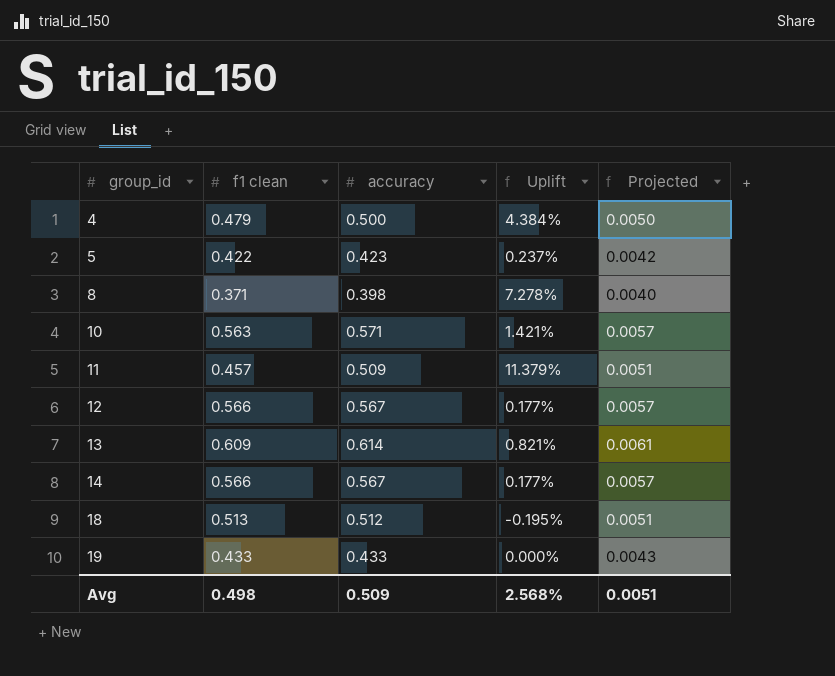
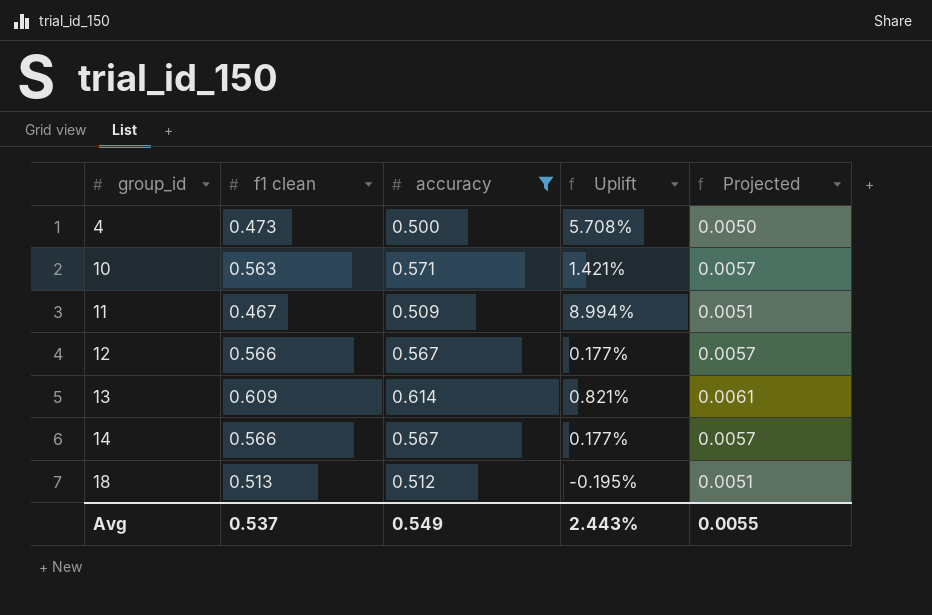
filter: none -> accuracy >= 0.500
4 | f1 clean: 0.479 -> 0.473
4 | Uplift: 4.384% -> 5.708%
11 | f1 clean: 0.457 -> 0.467
11 | Uplift: 11.379% -> 8.994%
Avg | f1 clean: 0.498 -> 0.537
Avg | accuracy: 0.509 -> 0.549
Avg | Uplift: 2.568% -> 2.443%
Avg | Projected: 0.0051 -> 0.0055

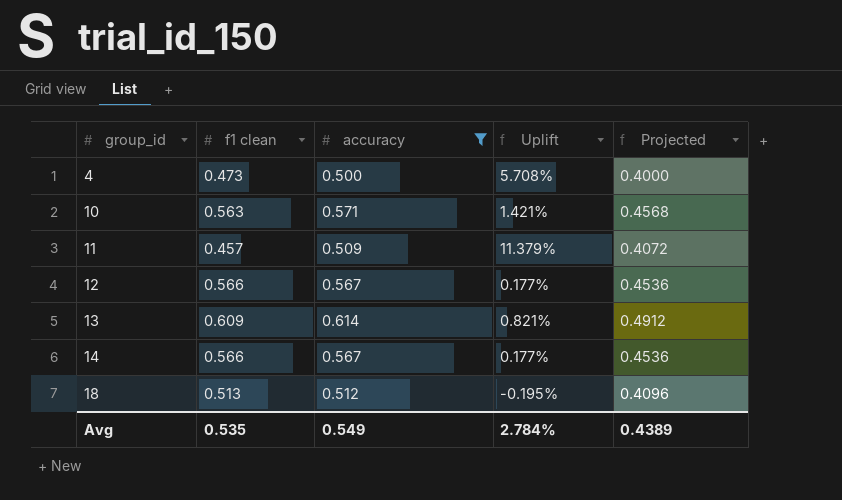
column Projected | formula: [accuracy] * 0.01 -> [accuracy] * 0.8
11 | f1 clean: 0.467 -> 0.457
11 | Uplift: 8.994% -> 11.379%
Avg | f1 clean: 0.537 -> 0.535
Avg | Uplift: 2.443% -> 2.784%
Avg | Projected: 0.0055 -> 0.4389

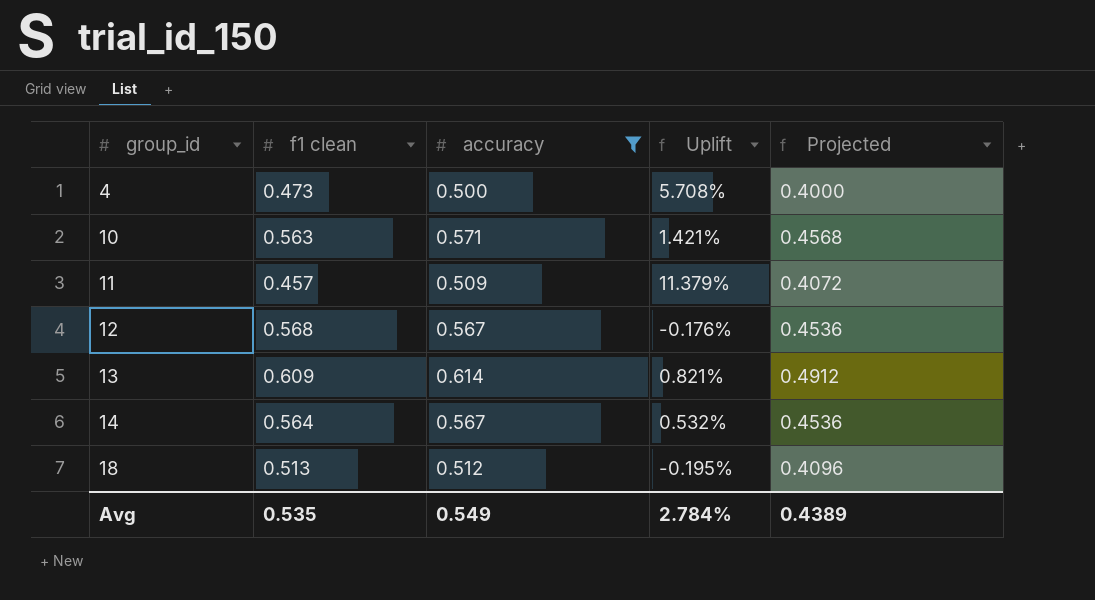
12 | f1 clean: 0.566 -> 0.568
12 | Uplift: 0.177% -> -0.176%
14 | f1 clean: 0.566 -> 0.564
14 | Uplift: 0.177% -> 0.532%

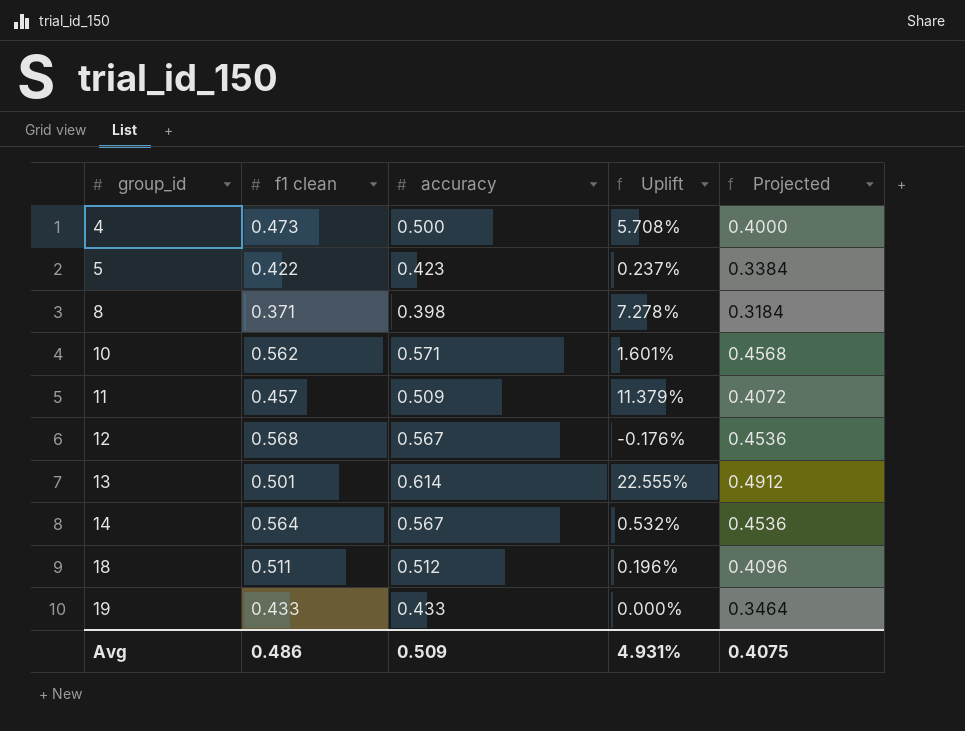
filter: accuracy >= 0.500 -> none
10 | f1 clean: 0.563 -> 0.562
10 | Uplift: 1.421% -> 1.601%
13 | f1 clean: 0.609 -> 0.501
13 | Uplift: 0.821% -> 22.555%
18 | f1 clean: 0.513 -> 0.511
18 | Uplift: -0.195% -> 0.196%
Avg | f1 clean: 0.535 -> 0.486
Avg | accuracy: 0.549 -> 0.509
Avg | Uplift: 2.784% -> 4.931%
Avg | Projected: 0.4389 -> 0.4075

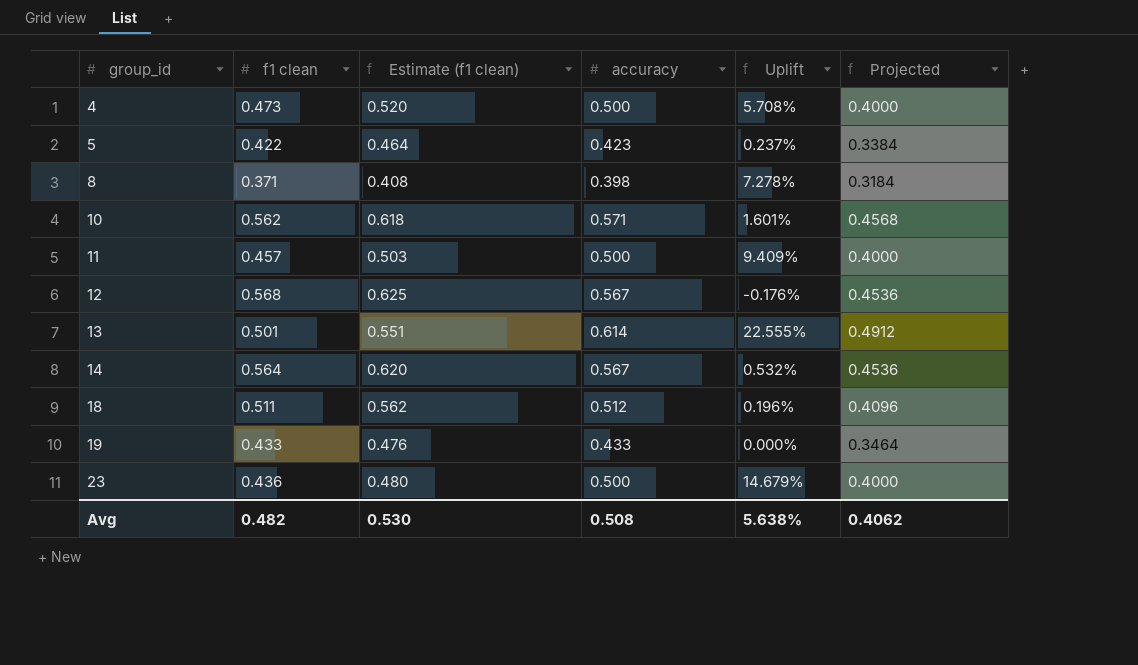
column Estimate (f1 clean) | formula: none -> [f1 clean] * 1.1
11 | accuracy: 0.509 -> 0.500
11 | Uplift: 11.379% -> 9.409%
11 | Projected: 0.4072 -> 0.4000
row 23: none -> 0.436 | 0.480 | 0.500 | 14.679% | 0.4000
Avg | f1 clean: 0.486 -> 0.482
Avg | accuracy: 0.509 -> 0.508
Avg | Uplift: 4.931% -> 5.638%
Avg | Projected: 0.4075 -> 0.4062

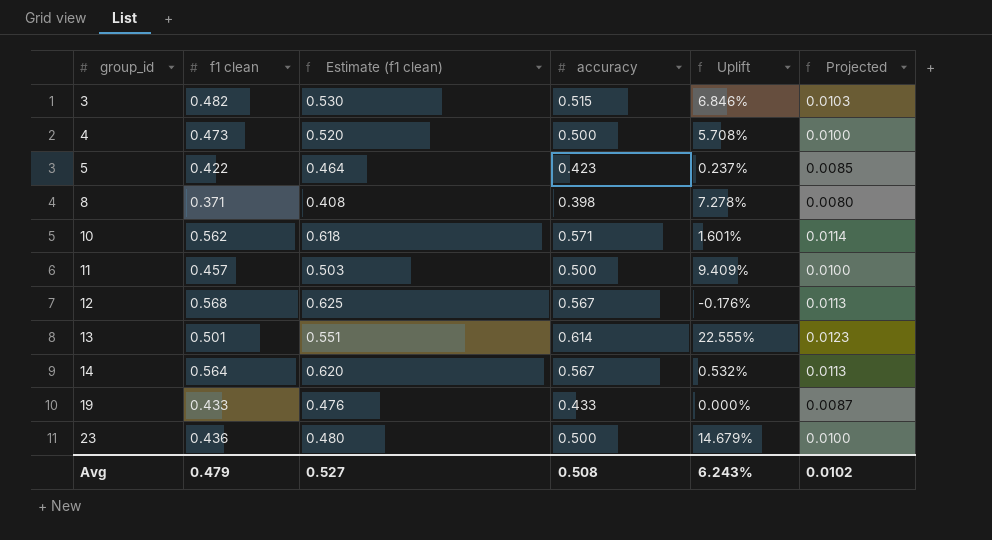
column Projected | formula: [accuracy] * 0.8 -> [accuracy] * 0.02
row 18: 0.511 | 0.562 | 0.512 | 0.196% | 0.4096 -> none
row 3: none -> 0.482 | 0.530 | 0.515 | 6.846% | 0.0103
Avg | f1 clean: 0.482 -> 0.479
Avg | Estimate (f1 clean): 0.530 -> 0.527
Avg | Uplift: 5.638% -> 6.243%
Avg | Projected: 0.4062 -> 0.0102

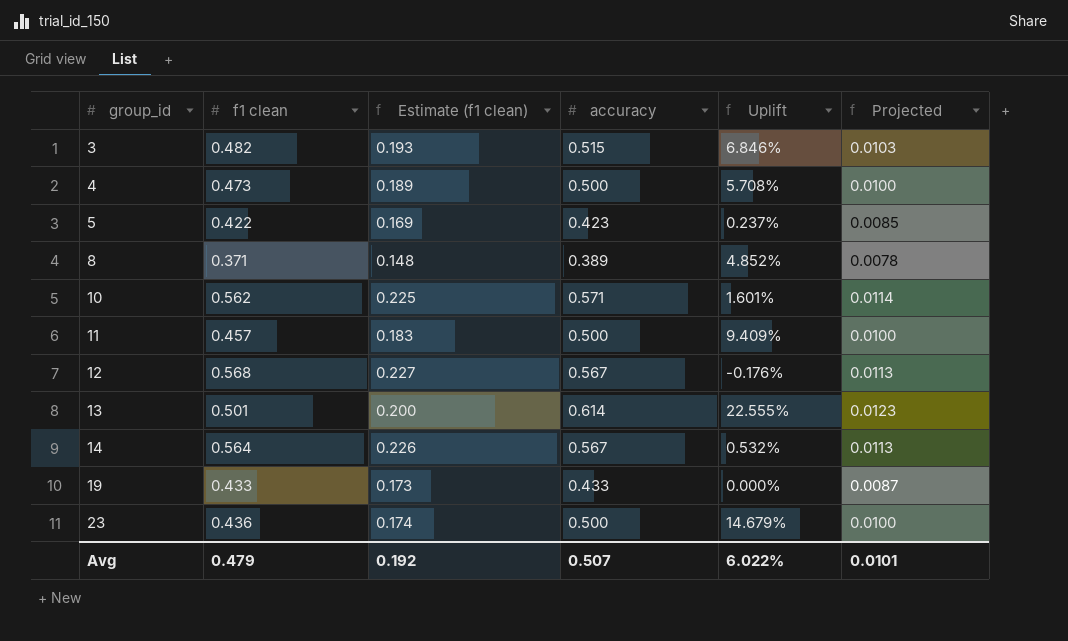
column Estimate (f1 clean) | formula: [f1 clean] * 1.1 -> [f1 clean] * 0.4
8 | accuracy: 0.398 -> 0.389
8 | Uplift: 7.278% -> 4.852%
8 | Projected: 0.0080 -> 0.0078
Avg | Estimate (f1 clean): 0.527 -> 0.192
Avg | accuracy: 0.508 -> 0.507
Avg | Uplift: 6.243% -> 6.022%
Avg | Projected: 0.0102 -> 0.0101

